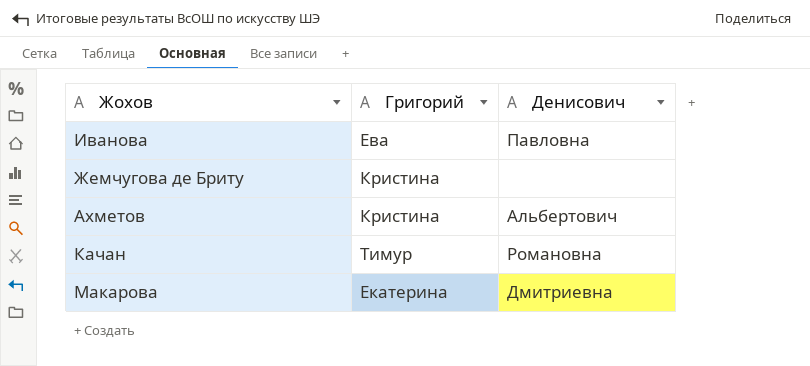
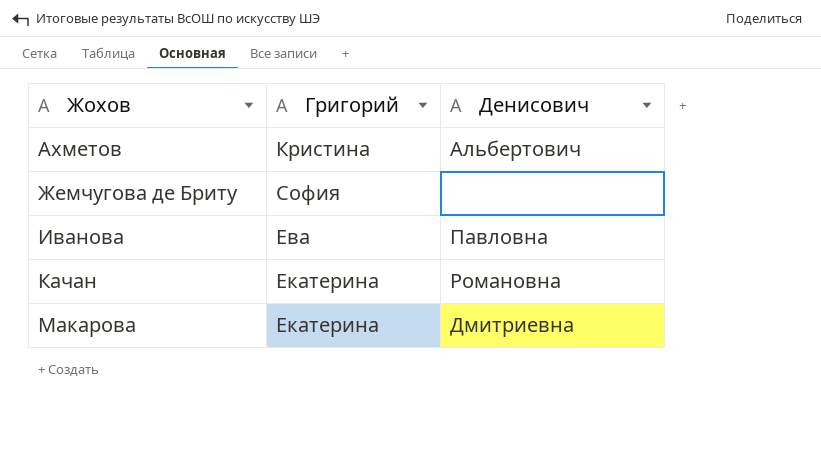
row order: none -> Жохов ascending
Жемчугова де Бриту | Григорий: Кристина -> София
Качан | Григорий: Тимур -> Екатерина

